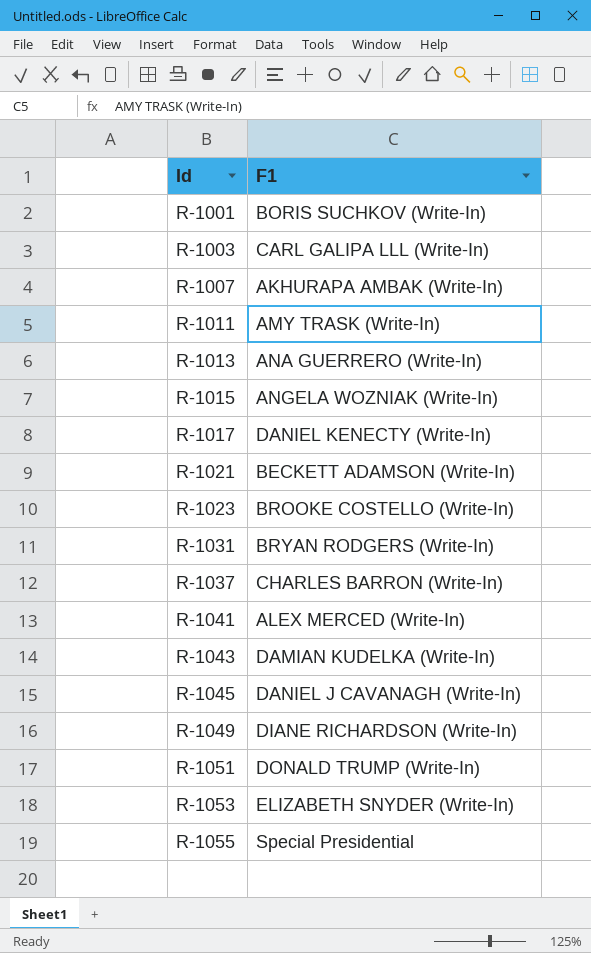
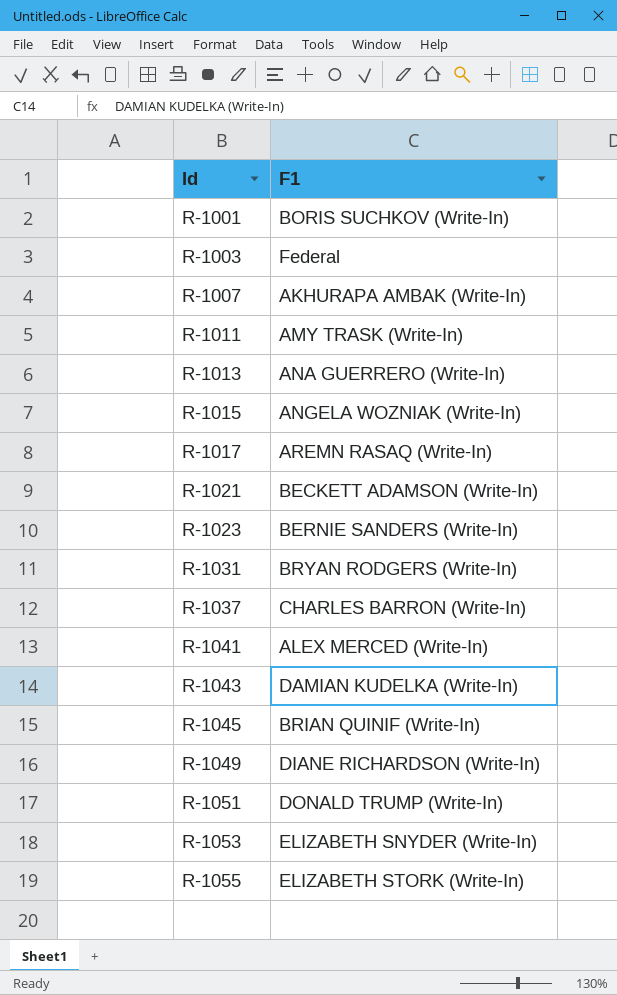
R-1003 | F1: CARL GALIPA LLL (Write-In) -> Federal
R-1017 | F1: DANIEL KENECTY (Write-In) -> AREMN RASAQ (Write-In)
R-1023 | F1: BROOKE COSTELLO (Write-In) -> BERNIE SANDERS (Write-In)
R-1045 | F1: DANIEL J CAVANAGH (Write-In) -> BRIAN QUINIF (Write-In)
R-1055 | F1: Special Presidential -> ELIZABETH STORK (Write-In)

